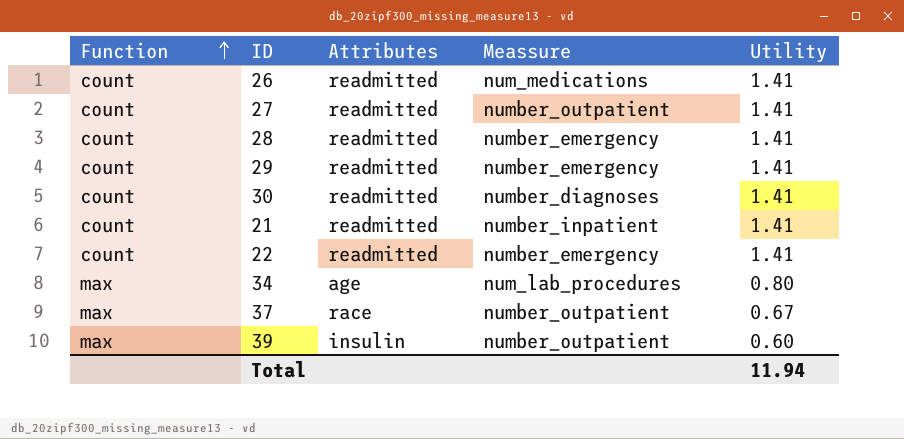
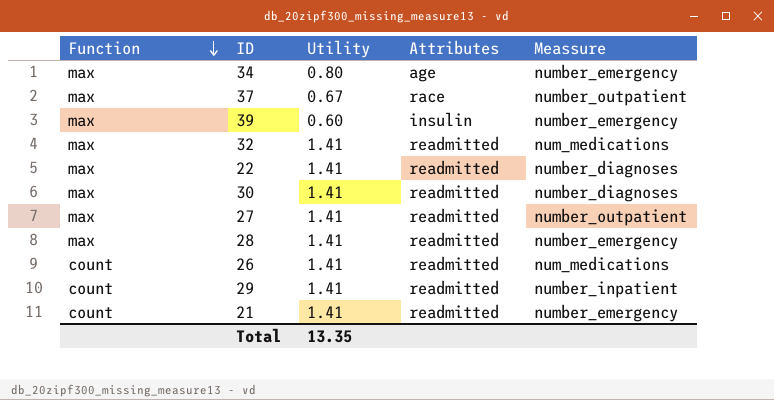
row order: Function ascending -> Function descending
column Utility | position: 5 -> 3
34 | Meassure: num_lab_procedures -> number_emergency
39 | Meassure: number_outpatient -> number_emergency
row 32: none -> max | 1.41 | readmitted | num_medications
22 | Function: count -> max
22 | Meassure: number_emergency -> number_diagnoses
30 | Function: count -> max
27 | Function: count -> max
28 | Function: count -> max
29 | Meassure: number_emergency -> number_inpatient
21 | Meassure: number_inpatient -> number_emergency
Total | Utility: 11.94 -> 13.35

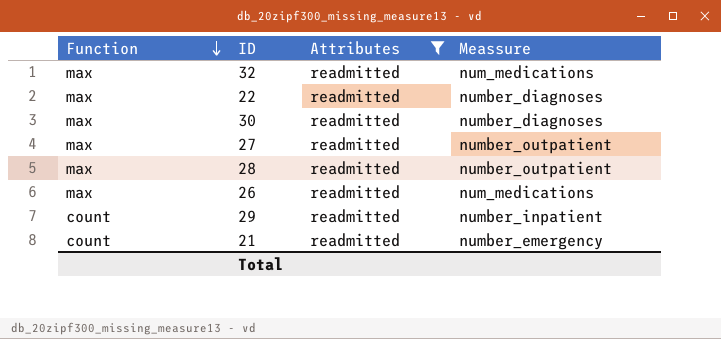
filter: none -> Attributes = readmitted
column Utility | position: 3 -> none
28 | Meassure: number_emergency -> number_outpatient
26 | Function: count -> max

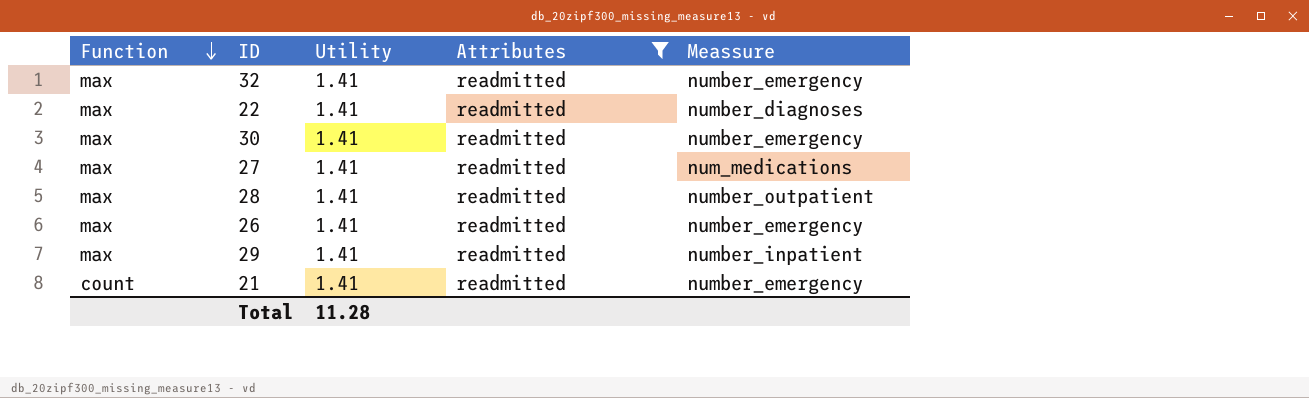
column Utility | position: none -> 3
32 | Meassure: num_medications -> number_emergency
30 | Meassure: number_diagnoses -> number_emergency
27 | Meassure: number_outpatient -> num_medications
26 | Meassure: num_medications -> number_emergency
29 | Function: count -> max

